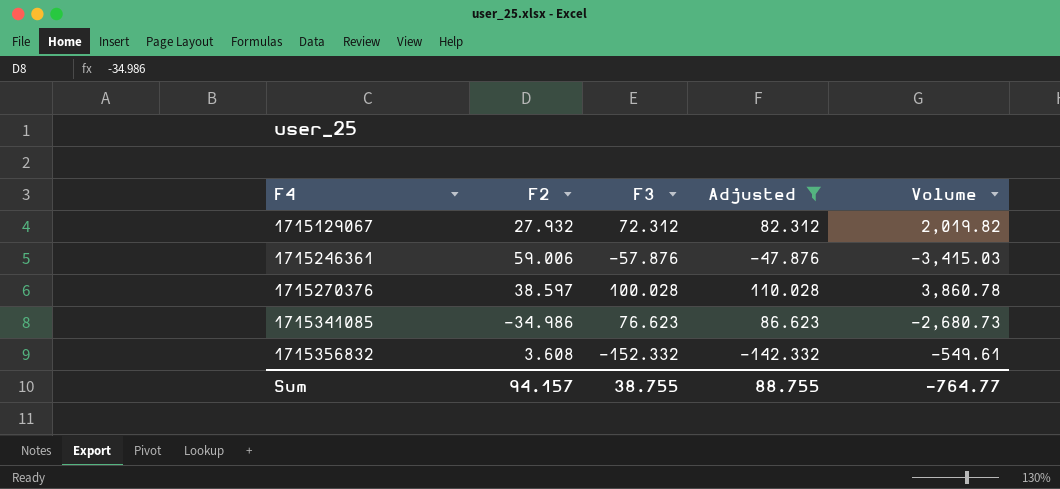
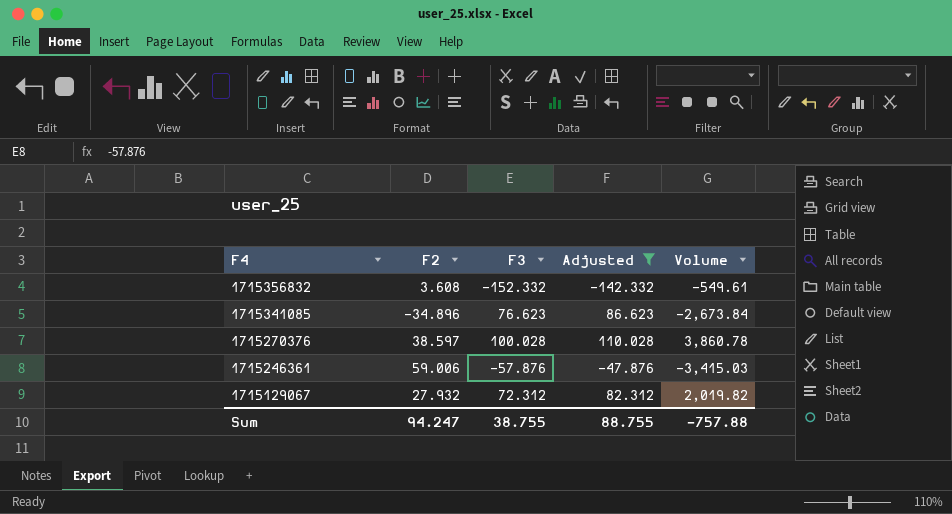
row order: F4 ascending -> F4 descending
1715341085 | F2: -34.986 -> -34.896
1715341085 | Volume: -2,680.73 -> -2,673.84
Sum | F2: 94.157 -> 94.247
Sum | Volume: -764.77 -> -757.88

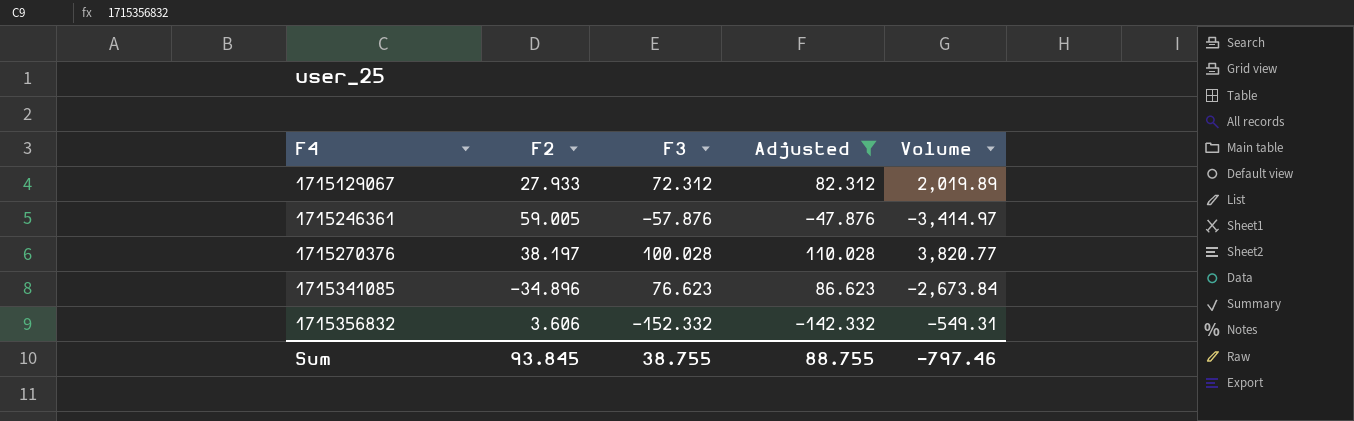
row order: F4 descending -> F4 ascending
1715129067 | F2: 27.932 -> 27.933
1715129067 | Volume: 2,019.82 -> 2,019.89
1715246361 | F2: 59.006 -> 59.005
1715246361 | Volume: -3,415.03 -> -3,414.97
1715270376 | F2: 38.597 -> 38.197
1715270376 | Volume: 3,860.78 -> 3,820.77
1715356832 | F2: 3.608 -> 3.606
1715356832 | Volume: -549.61 -> -549.31
Sum | F2: 94.247 -> 93.845
Sum | Volume: -757.88 -> -797.46

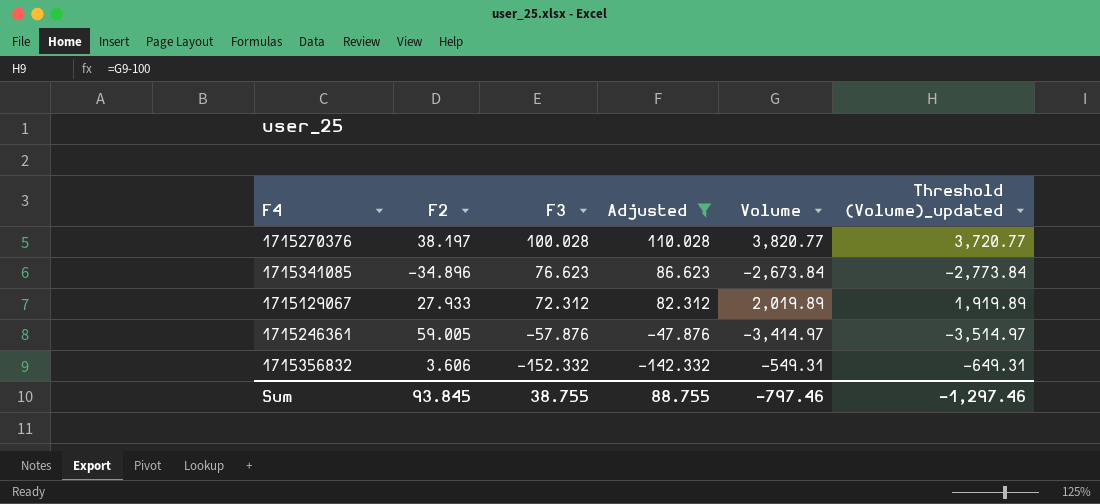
row order: F4 ascending -> F3 descending
column Threshold (Volume)_updated | formula: none -> [Volume] - 100

